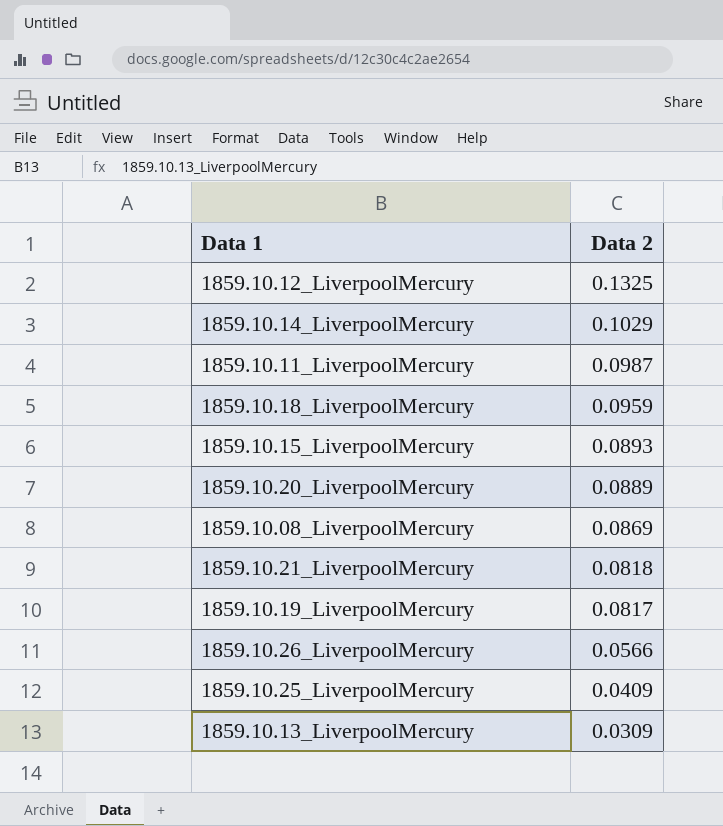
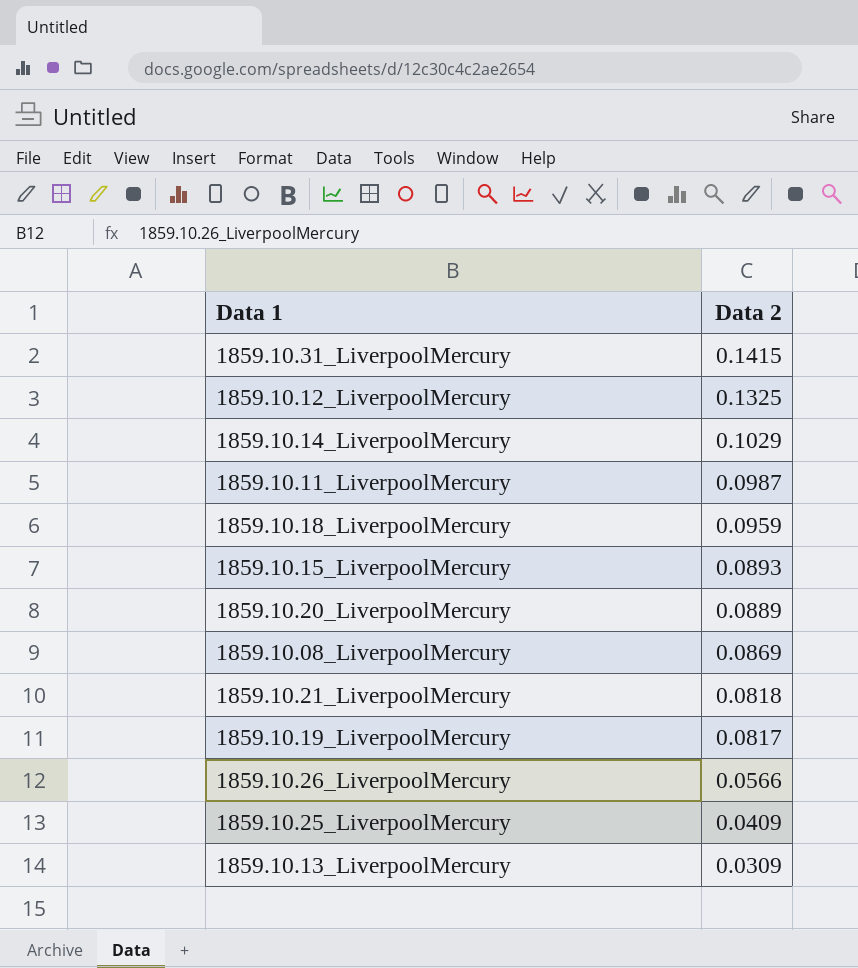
row 1859.10.31_LiverpoolMercury: none -> 0.1415

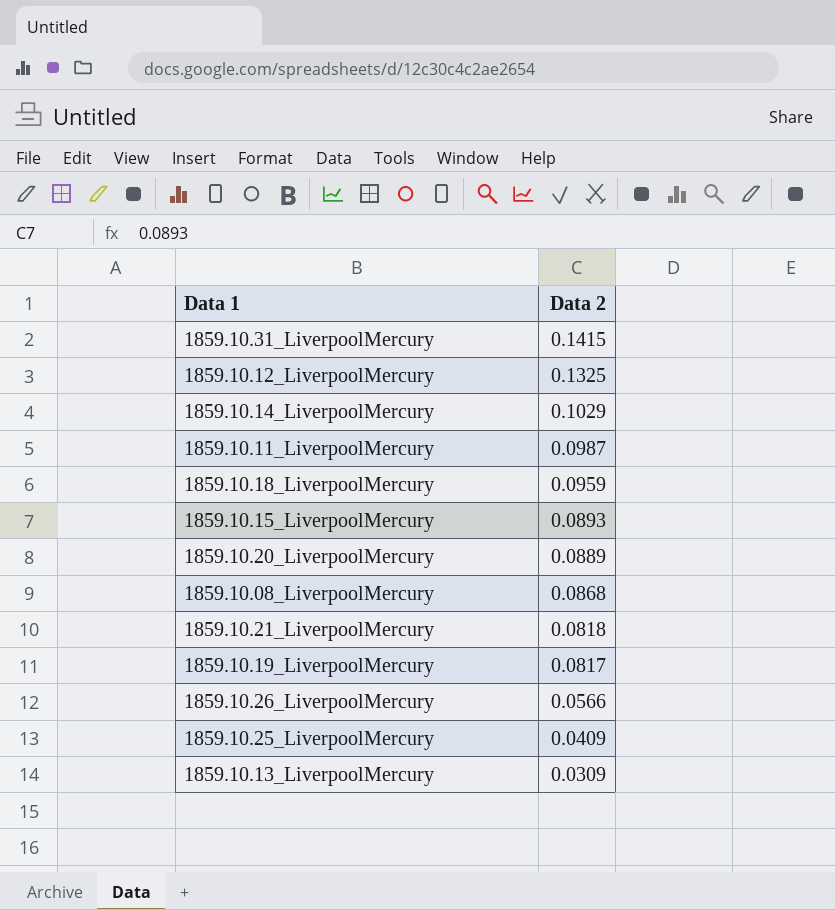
1859.10.08_LiverpoolMercury | Data 2: 0.0869 -> 0.0868

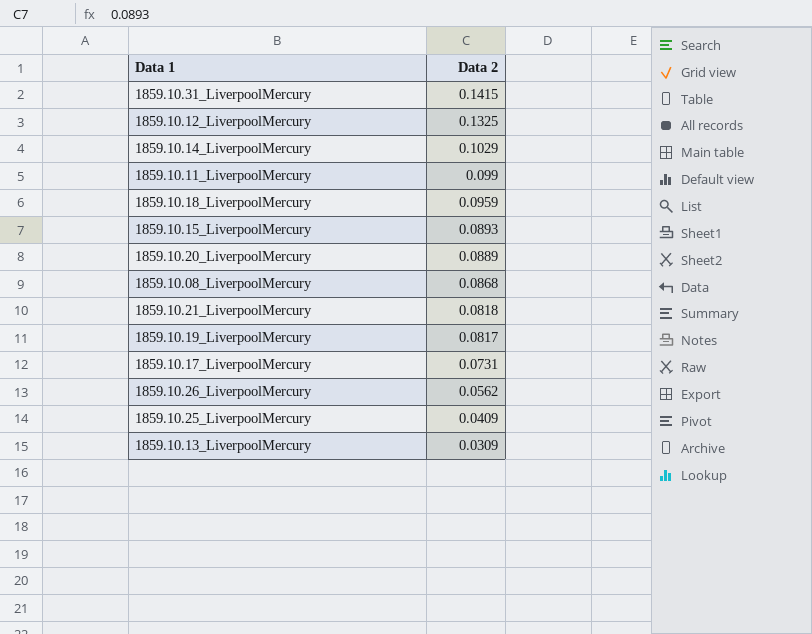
1859.10.11_LiverpoolMercury | Data 2: 0.0987 -> 0.099
row 1859.10.17_LiverpoolMercury: none -> 0.0731
1859.10.26_LiverpoolMercury | Data 2: 0.0566 -> 0.0562

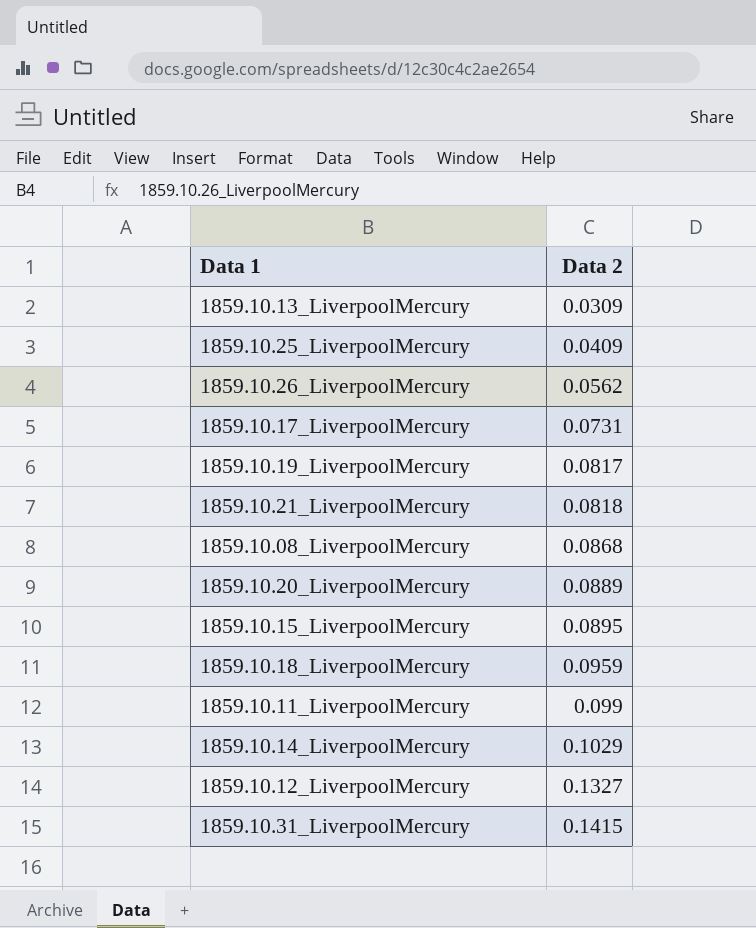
row order: Data 2 descending -> Data 2 ascending
1859.10.15_LiverpoolMercury | Data 2: 0.0893 -> 0.0895
1859.10.12_LiverpoolMercury | Data 2: 0.1325 -> 0.1327

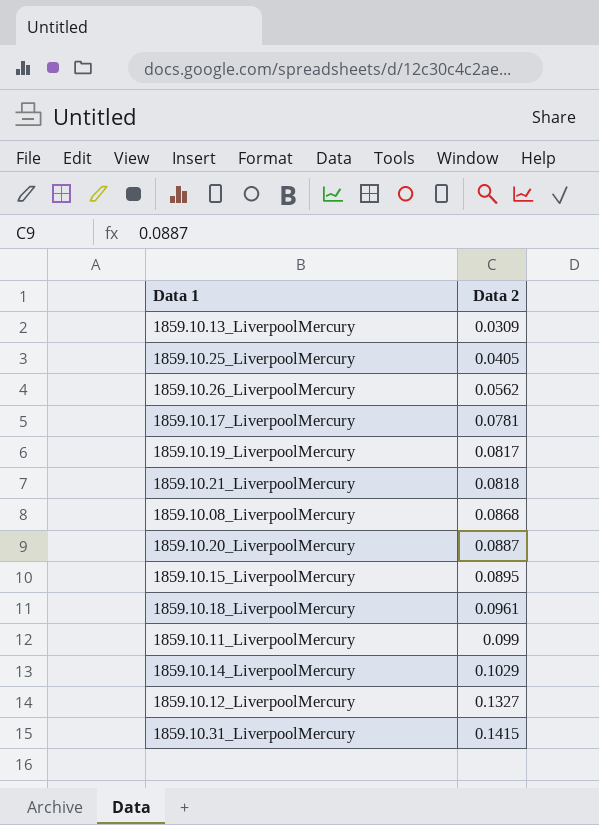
1859.10.25_LiverpoolMercury | Data 2: 0.0409 -> 0.0405
1859.10.17_LiverpoolMercury | Data 2: 0.0731 -> 0.0781
1859.10.20_LiverpoolMercury | Data 2: 0.0889 -> 0.0887
1859.10.18_LiverpoolMercury | Data 2: 0.0959 -> 0.0961

